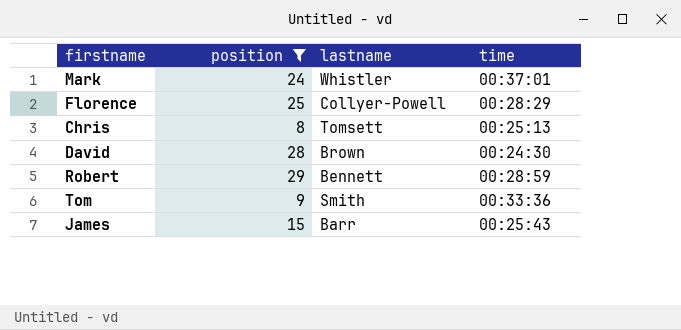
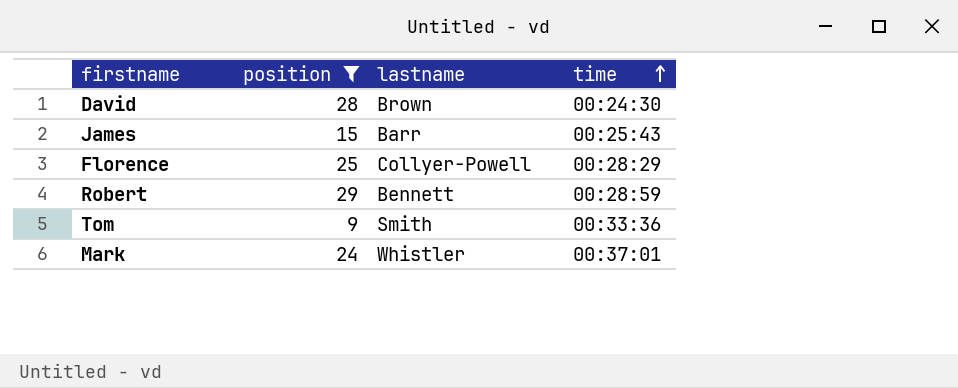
row order: none -> time ascending
row Chris: 8 | Tomsett | 00:25:13 -> none

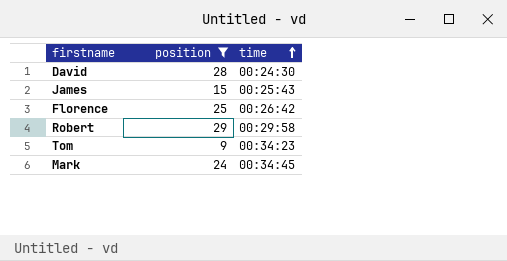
column lastname | position: 3 -> none
Florence | time: 00:28:29 -> 00:26:42
Robert | time: 00:28:59 -> 00:29:58
Tom | time: 00:33:36 -> 00:34:23
Mark | time: 00:37:01 -> 00:34:45

